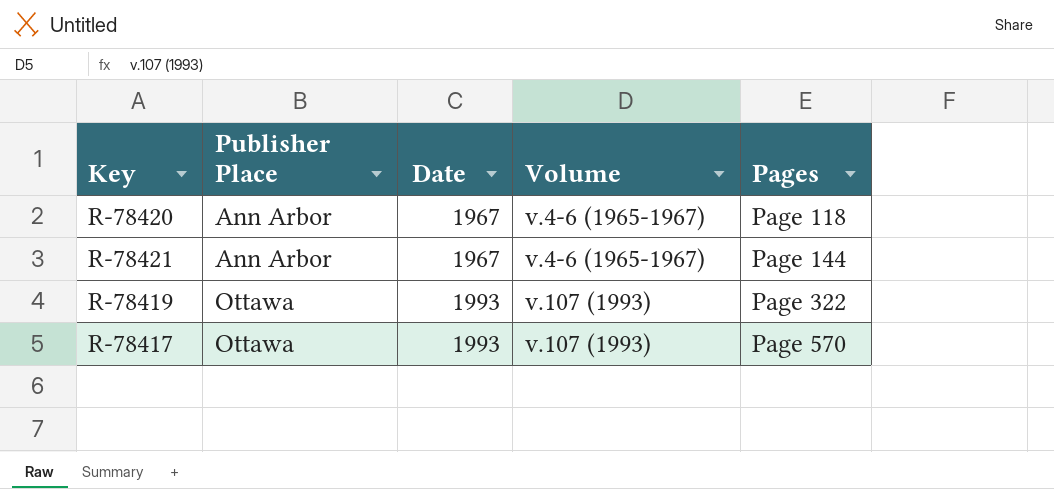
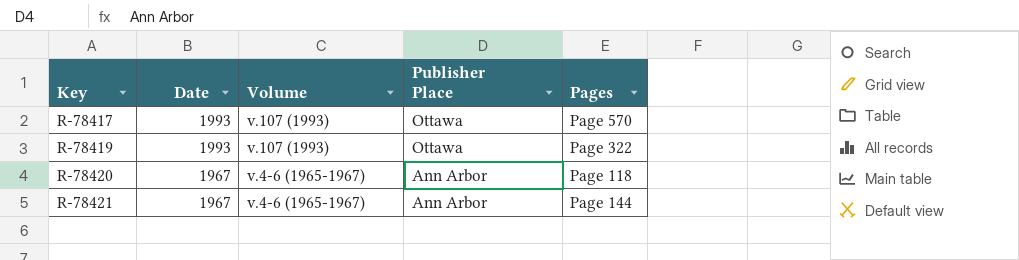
row order: Publisher Place ascending -> Key ascending
column Publisher Place | position: 2 -> 4

